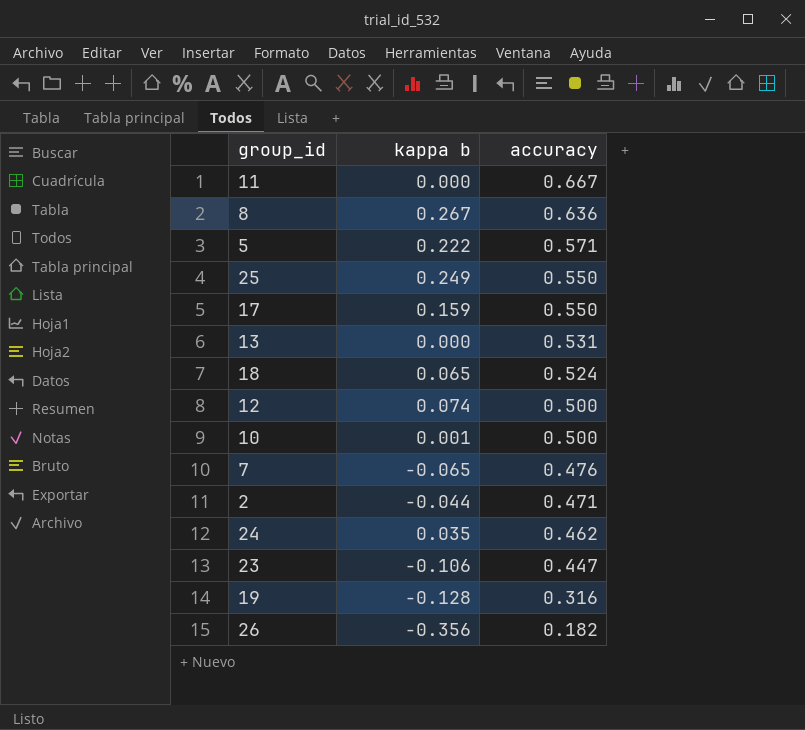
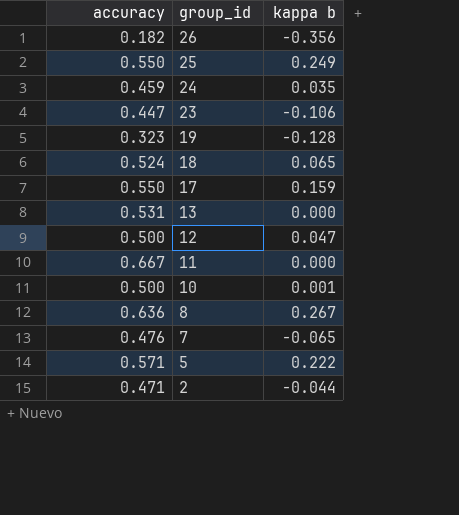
row order: accuracy descending -> group_id descending
column accuracy | position: 3 -> 1
24 | accuracy: 0.462 -> 0.459
19 | accuracy: 0.316 -> 0.323
12 | kappa b: 0.074 -> 0.047

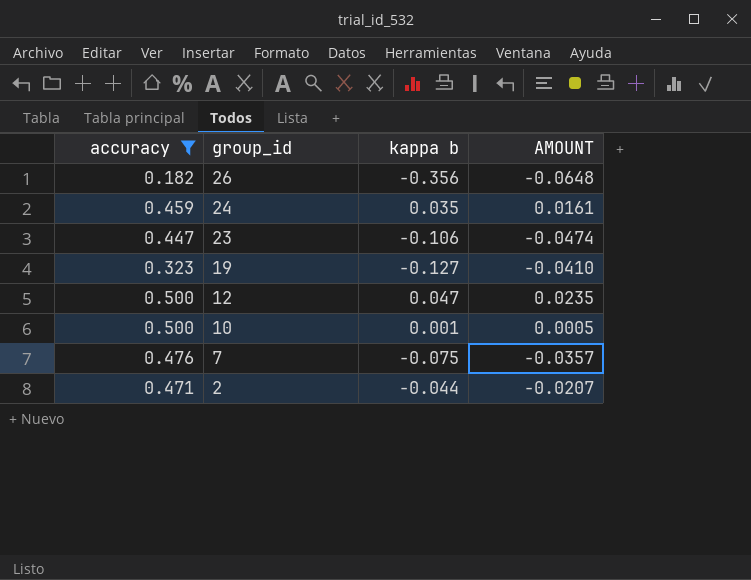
filter: none -> accuracy <= 0.500
column AMOUNT | formula: none -> [accuracy] * [kappa b]
19 | kappa b: -0.128 -> -0.127
7 | kappa b: -0.065 -> -0.075

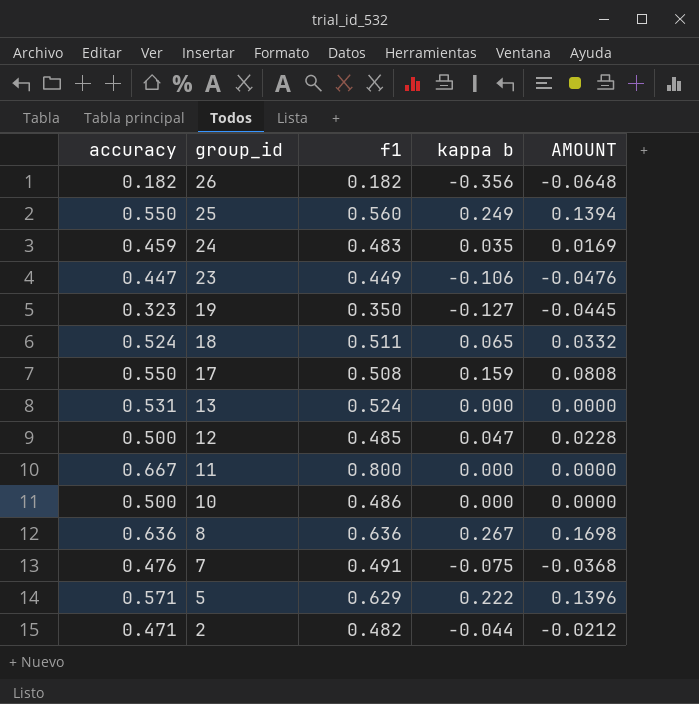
filter: accuracy <= 0.500 -> none
column f1 | position: none -> 3
column AMOUNT | formula: [accuracy] * [kappa b] -> [f1] * [kappa b]
10 | kappa b: 0.001 -> 0.000

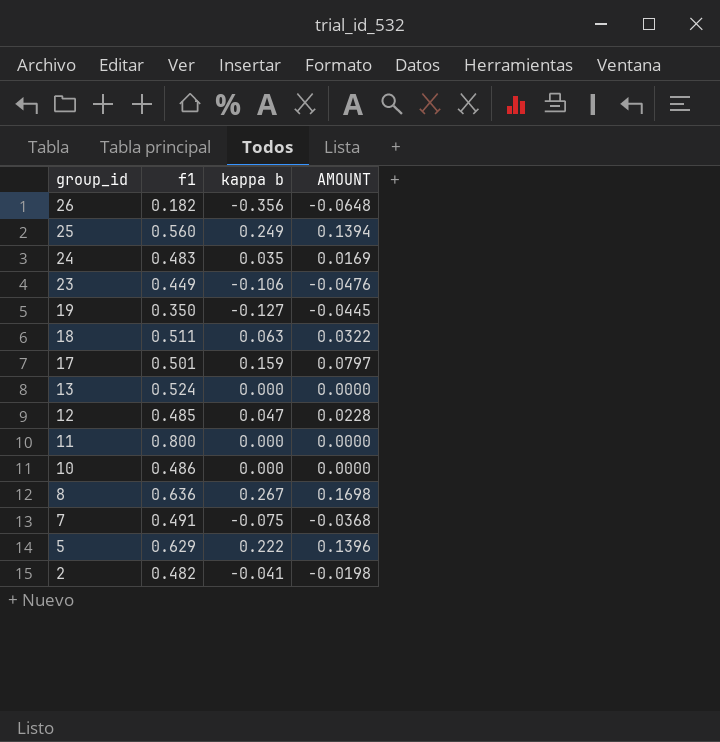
column accuracy | position: 1 -> none
18 | kappa b: 0.065 -> 0.063
18 | AMOUNT: 0.0332 -> 0.0322
17 | f1: 0.508 -> 0.501
17 | AMOUNT: 0.0808 -> 0.0797
2 | kappa b: -0.044 -> -0.041
2 | AMOUNT: -0.0212 -> -0.0198

